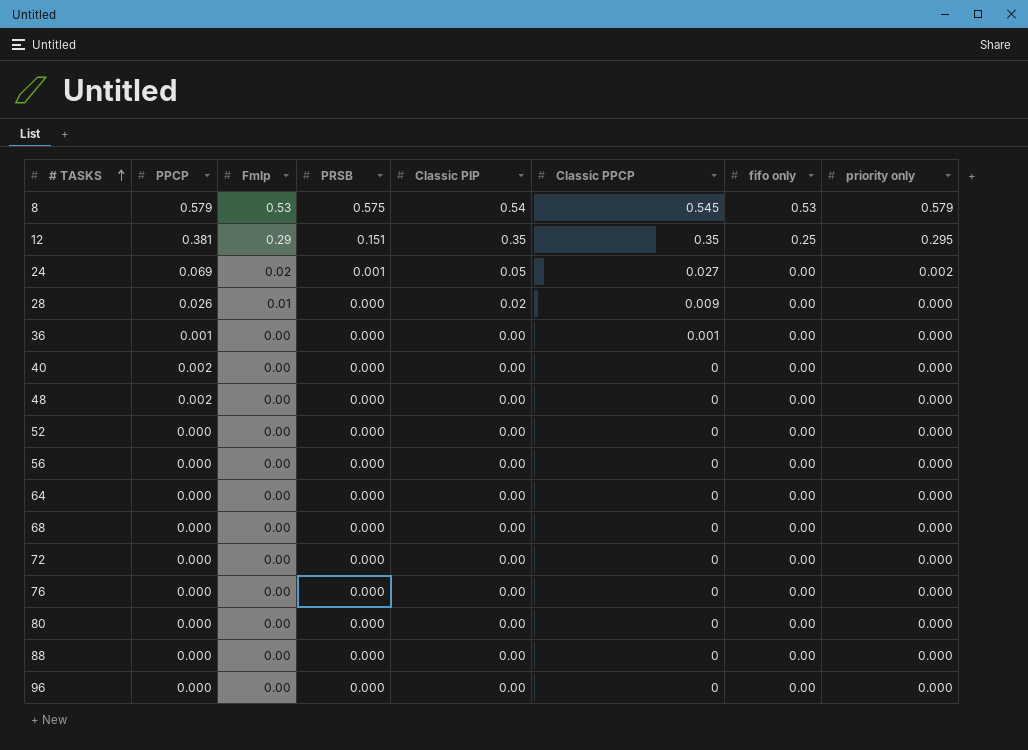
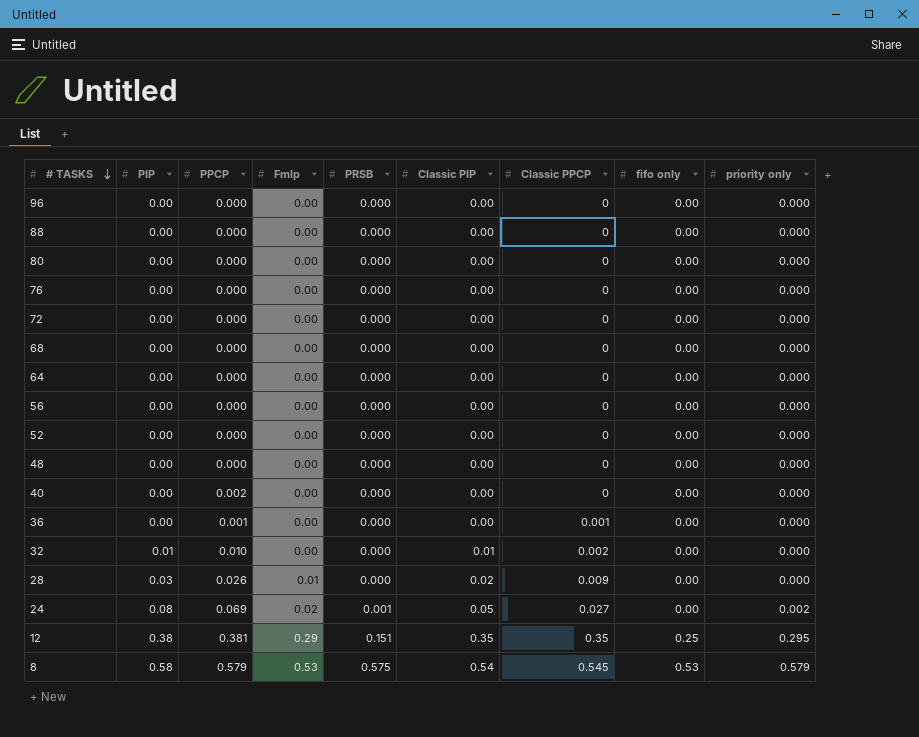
row order: # TASKS ascending -> # TASKS descending
column PIP | position: none -> 2
48 | PPCP: 0.002 -> 0.000
row 32: none -> 0.01 | 0.010 | 0.00 | 0.000 | 0.01 | 0.002 | 0.00 | 0.000

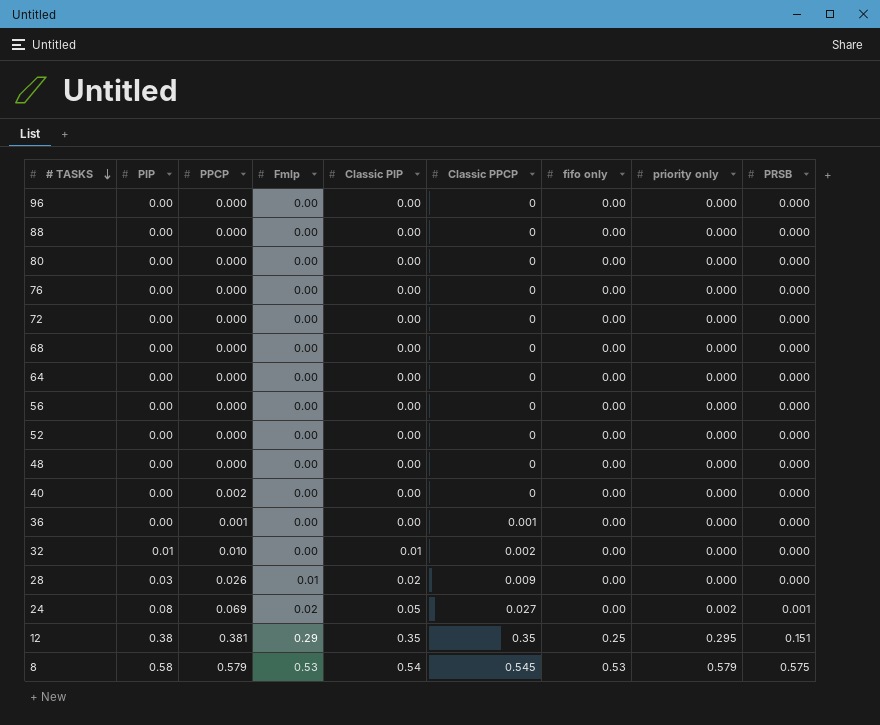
column PRSB | position: 5 -> 9

